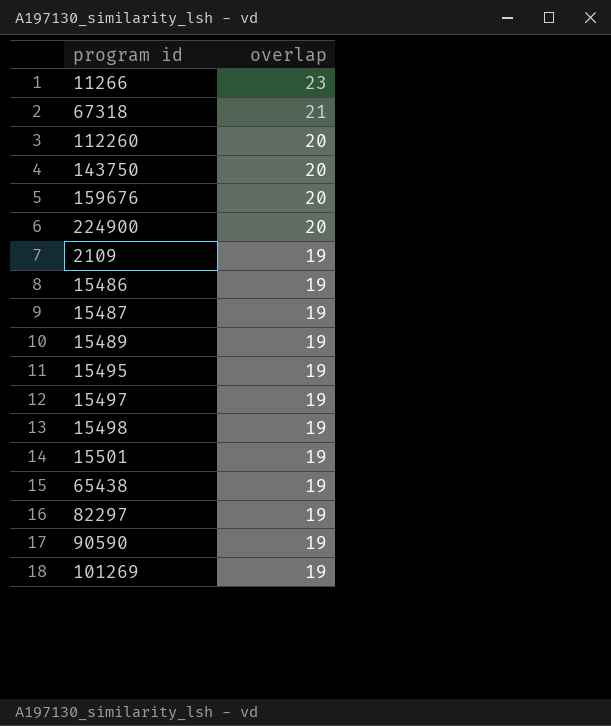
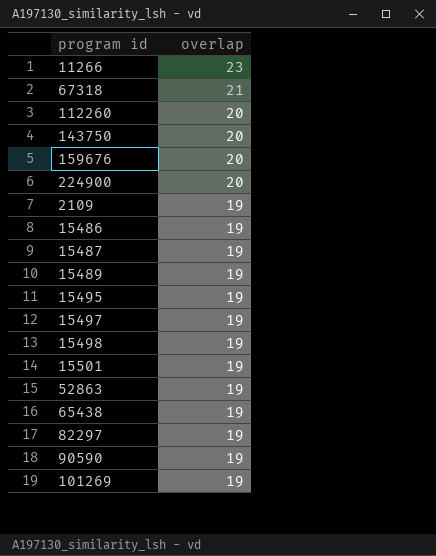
row 52863: none -> 19

